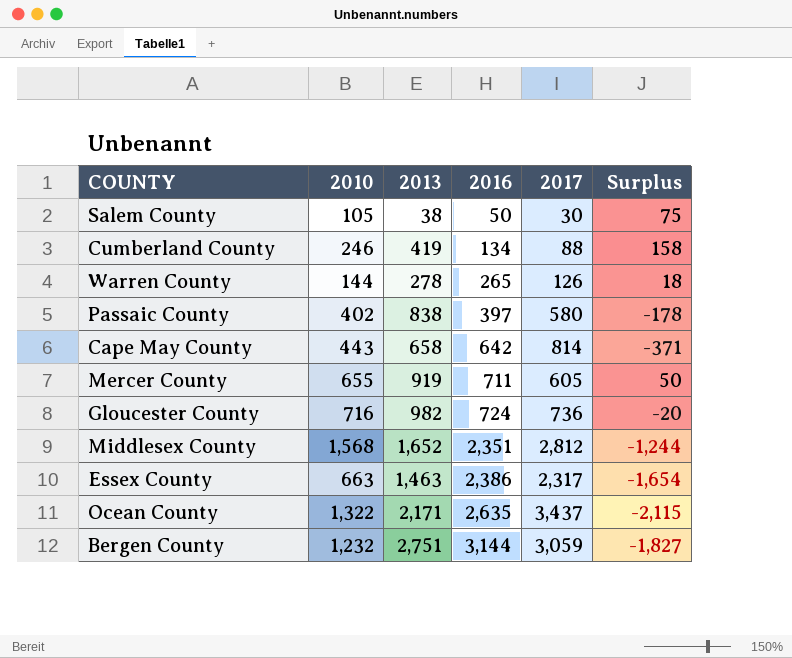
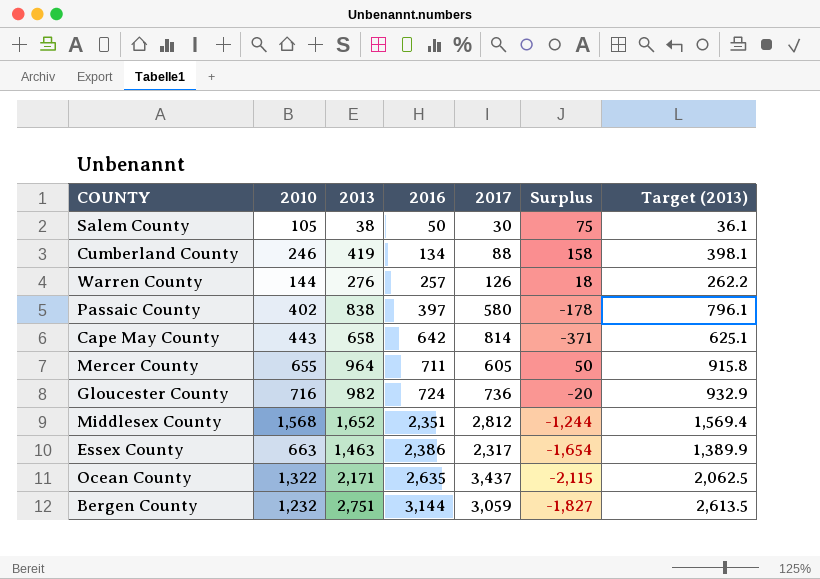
column Target (2013) | formula: none -> [2013] * 0.95
Warren County | 2013: 278 -> 276
Warren County | 2016: 265 -> 257
Mercer County | 2013: 919 -> 964

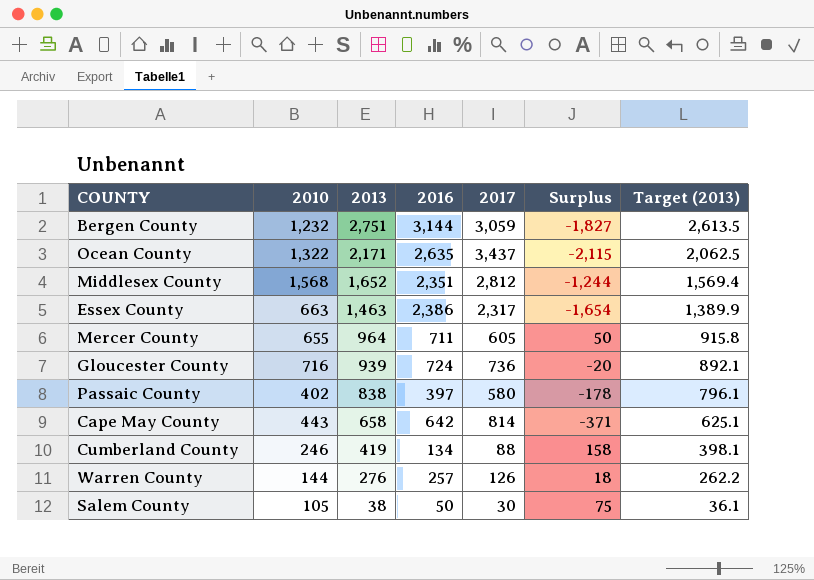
row order: 2016 ascending -> 2013 descending
Gloucester County | 2013: 982 -> 939
Gloucester County | Target (2013): 932.9 -> 892.1

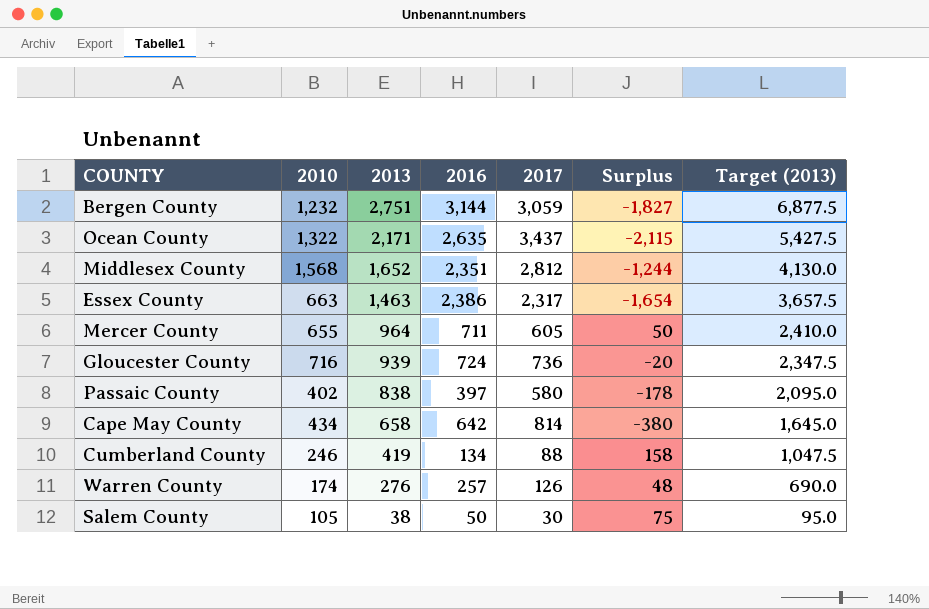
column Target (2013) | formula: [2013] * 0.95 -> [2013] * 2.5
Cape May County | 2010: 443 -> 434
Cape May County | Surplus: -371 -> -380
Warren County | 2010: 144 -> 174
Warren County | Surplus: 18 -> 48

